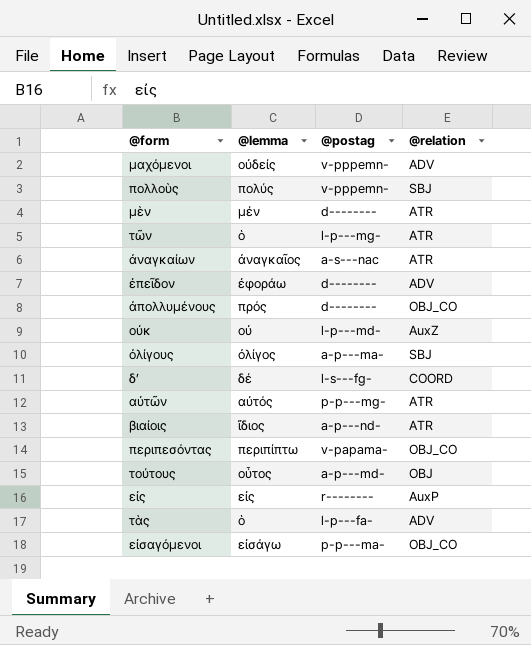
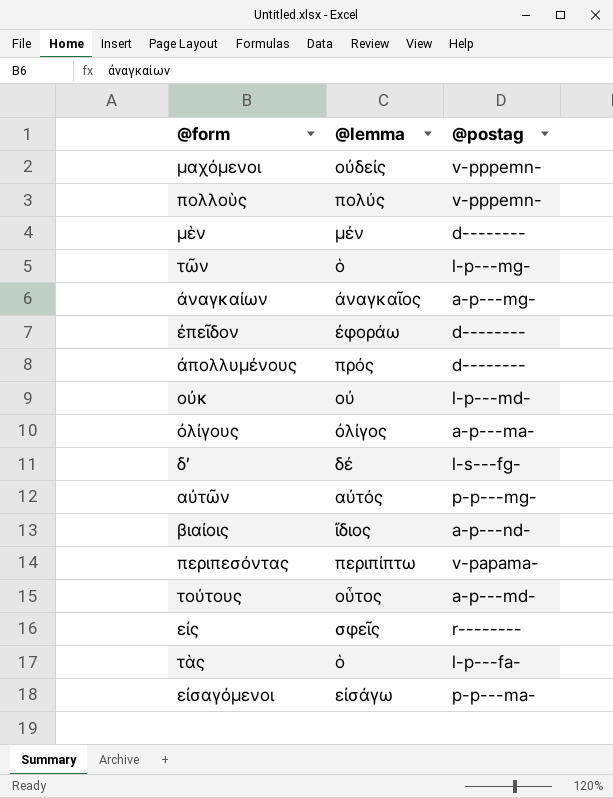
column @relation | position: 4 -> none
ἀναγκαίων | @postag: a-s---nac -> a-p---mg-
εἰς | @lemma: εἰς -> σφεῖς

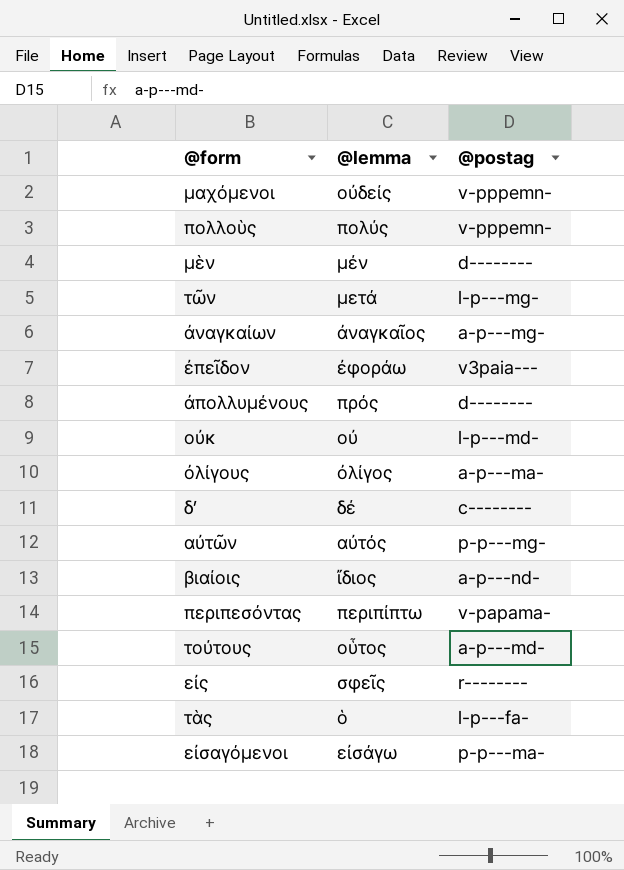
τῶν | @lemma: ὁ -> μετά
ἐπεῖδον | @postag: d-------- -> v3paia---
δʼ | @postag: l-s---fg- -> c--------

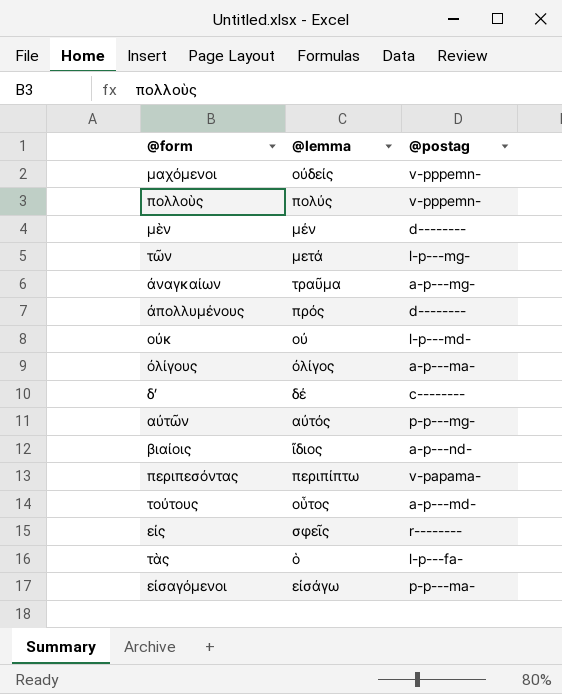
row ἐπεῖδον: ἐφοράω | v3paia--- -> none
ἀναγκαίων | @lemma: ἀναγκαῖος -> τραῦμα

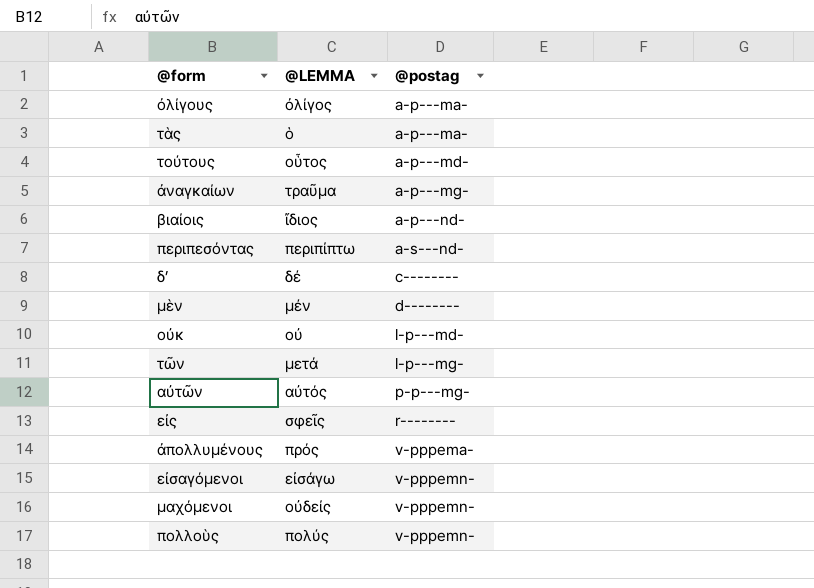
row order: none -> @postag ascending
column name: @lemma -> @LEMMA
τὰς | @postag: l-p---fa- -> a-p---ma-
περιπεσόντας | @postag: v-papama- -> a-s---nd-
ἀπολλυμένους | @postag: d-------- -> v-pppema-
εἰσαγόμενοι | @postag: p-p---ma- -> v-pppemn-

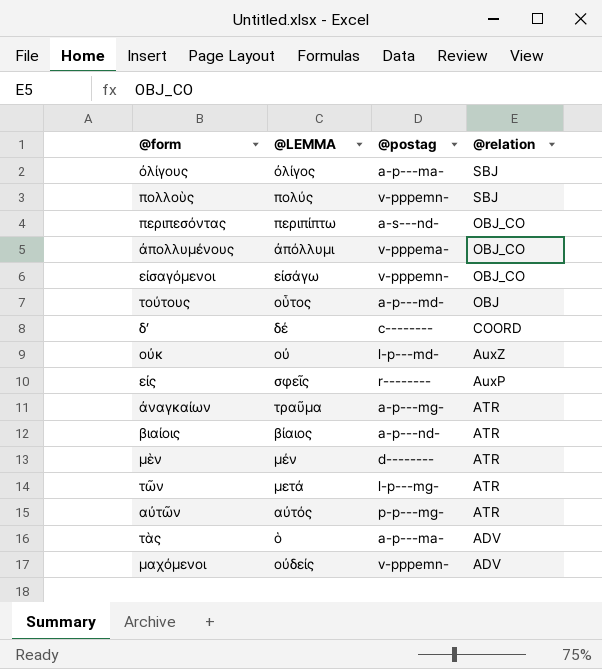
row order: @postag ascending -> @relation descending
column @relation | position: none -> 4
ἀπολλυμένους | @LEMMA: πρός -> ἀπόλλυμι
βιαίοις | @LEMMA: ἴδιος -> βίαιος

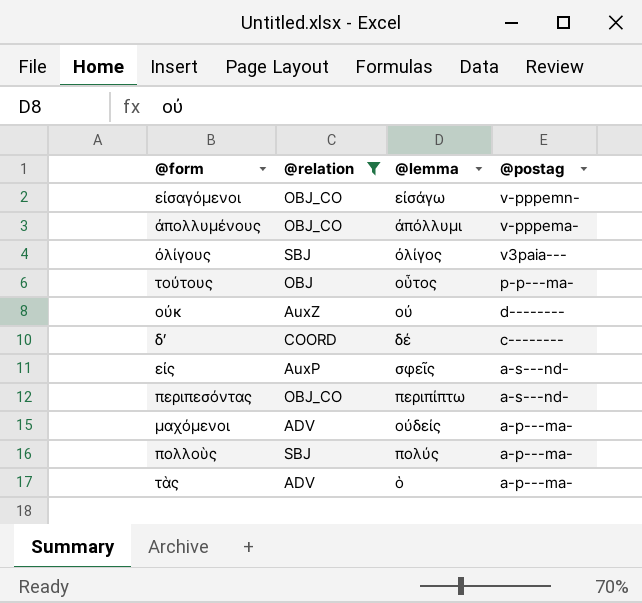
filter: none -> @relation != ATR
row order: @relation descending -> @postag descending
column @relation | position: 4 -> 2
column name: @LEMMA -> @lemma
ὀλίγους | @postag: a-p---ma- -> v3paia---
τούτους | @postag: a-p---md- -> p-p---ma-
οὐκ | @postag: l-p---md- -> d--------
εἰς | @postag: r-------- -> a-s---nd-
μαχόμενοι | @postag: v-pppemn- -> a-p---ma-
πολλοὺς | @postag: v-pppemn- -> a-p---ma-

